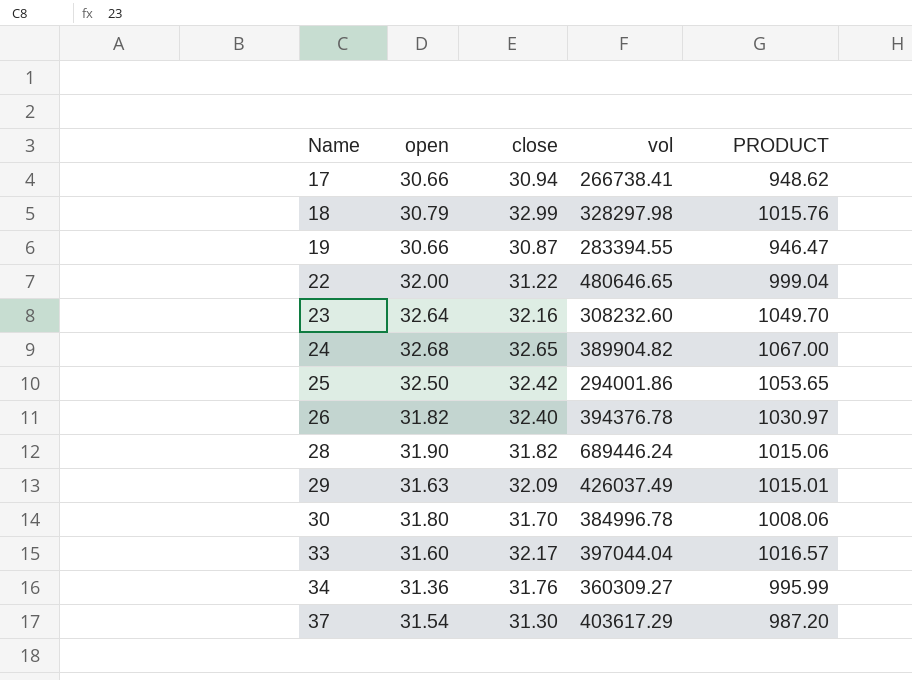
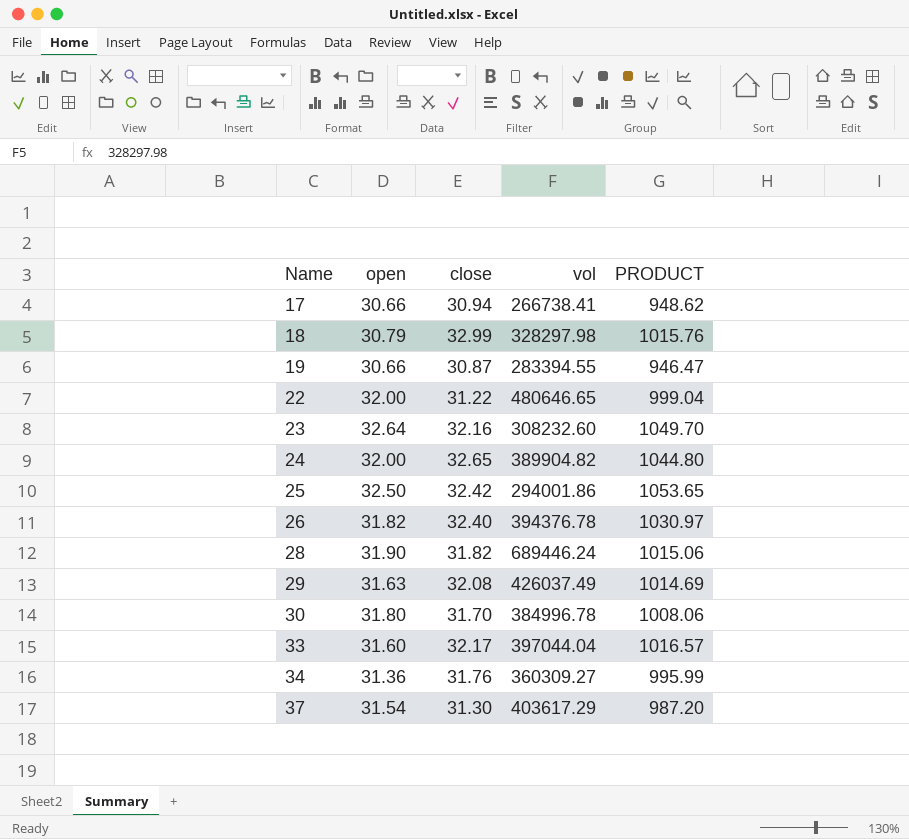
24 | open: 32.68 -> 32.00
24 | PRODUCT: 1067.00 -> 1044.80
29 | close: 32.09 -> 32.08
29 | PRODUCT: 1015.01 -> 1014.69

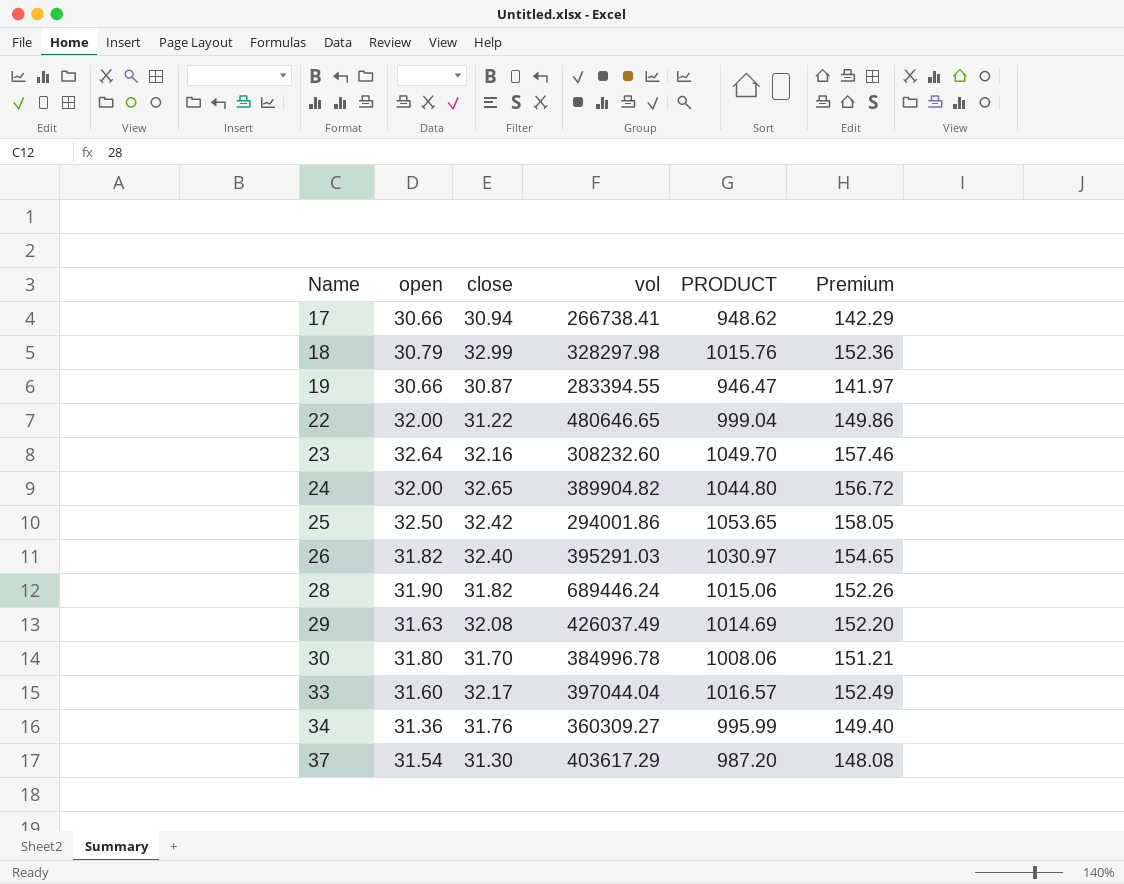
column Premium | formula: none -> [PRODUCT] * 0.15
26 | vol: 394376.78 -> 395291.03

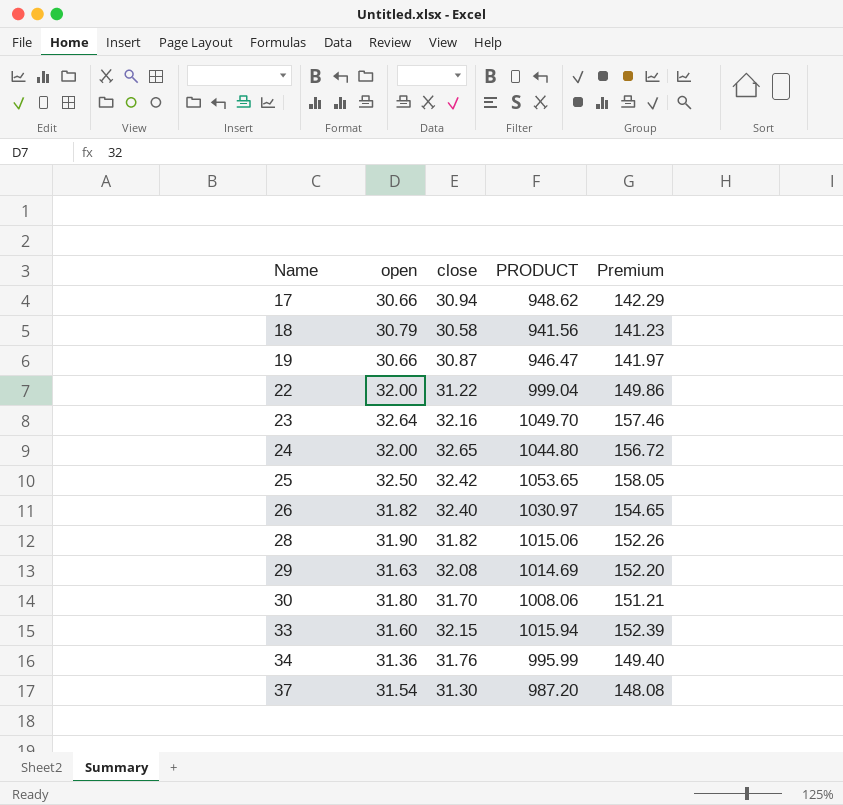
column vol | position: 4 -> none
18 | close: 32.99 -> 30.58
18 | PRODUCT: 1015.76 -> 941.56
18 | Premium: 152.36 -> 141.23
33 | close: 32.17 -> 32.15
33 | PRODUCT: 1016.57 -> 1015.94
33 | Premium: 152.49 -> 152.39

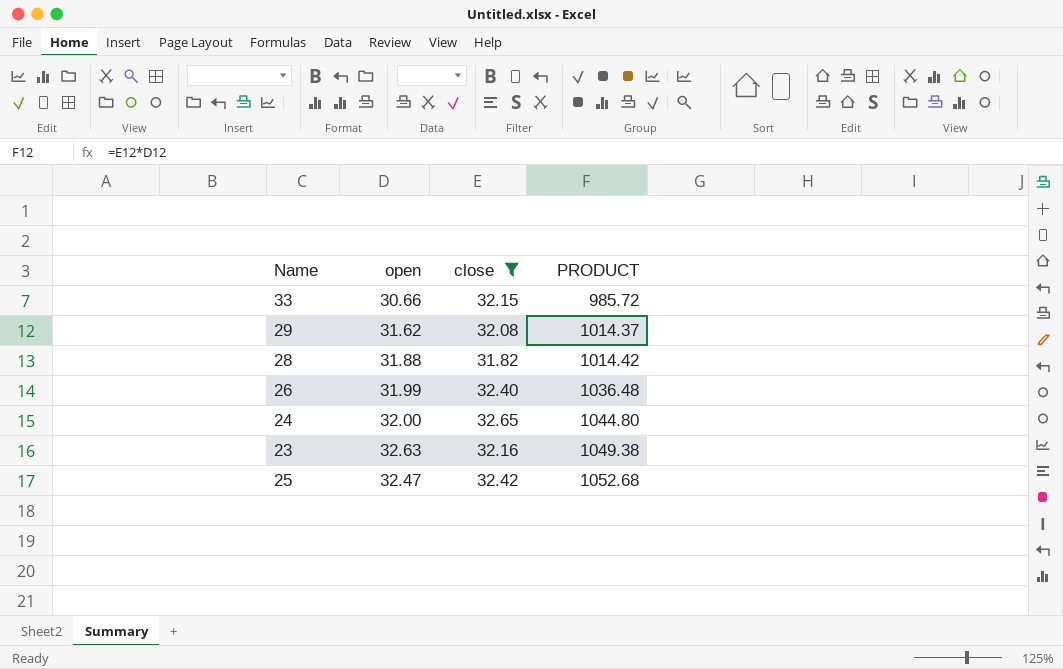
filter: none -> close >= 31.82
row order: Name ascending -> PRODUCT ascending
column Premium | formula: [PRODUCT] * 0.15 -> none
33 | open: 31.60 -> 30.66
33 | PRODUCT: 1015.94 -> 985.72
29 | open: 31.63 -> 31.62
29 | PRODUCT: 1014.69 -> 1014.37
28 | open: 31.90 -> 31.88
28 | PRODUCT: 1015.06 -> 1014.42
26 | open: 31.82 -> 31.99
26 | PRODUCT: 1030.97 -> 1036.48
23 | open: 32.64 -> 32.63
23 | PRODUCT: 1049.70 -> 1049.38
25 | open: 32.50 -> 32.47
25 | PRODUCT: 1053.65 -> 1052.68

